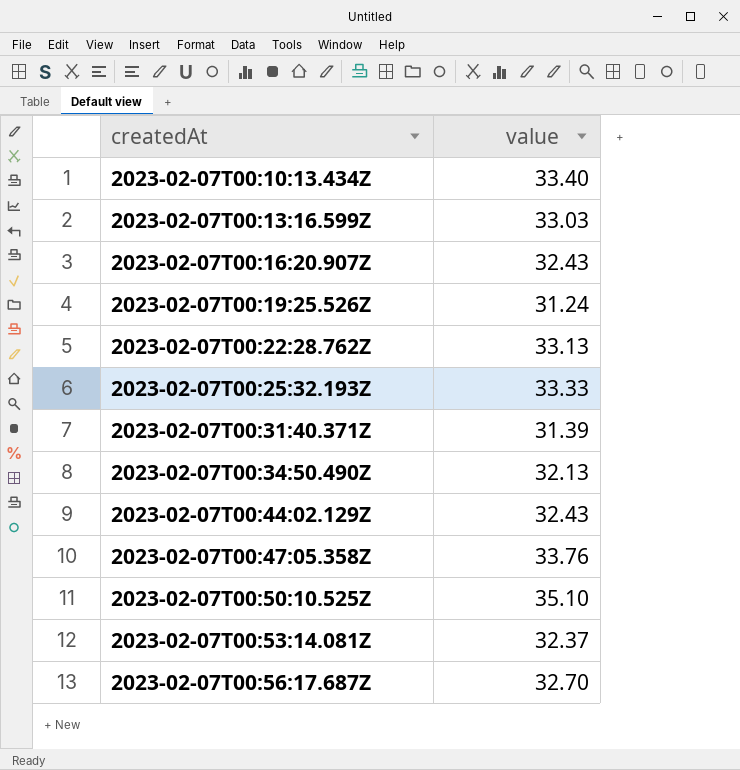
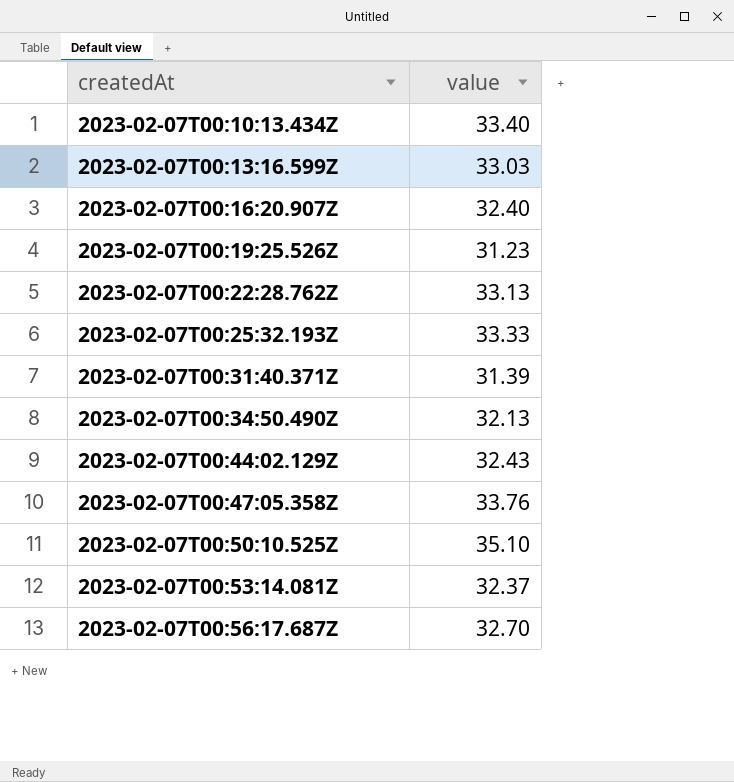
2023-02-07T00:16:20.907Z | value: 32.43 -> 32.40
2023-02-07T00:19:25.526Z | value: 31.24 -> 31.23

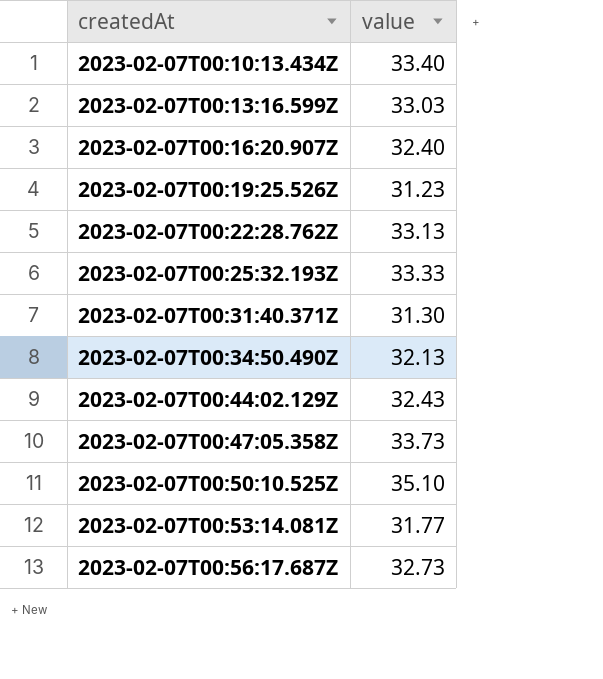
2023-02-07T00:31:40.371Z | value: 31.39 -> 31.30
2023-02-07T00:47:05.358Z | value: 33.76 -> 33.73
2023-02-07T00:53:14.081Z | value: 32.37 -> 31.77
2023-02-07T00:56:17.687Z | value: 32.70 -> 32.73

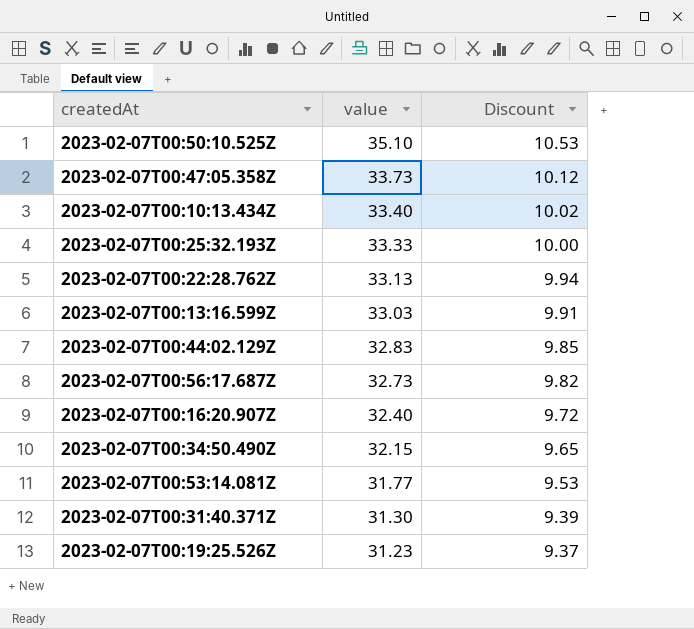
row order: createdAt ascending -> value descending
column Discount | formula: none -> [value] * 0.3
2023-02-07T00:44:02.129Z | value: 32.43 -> 32.83
2023-02-07T00:34:50.490Z | value: 32.13 -> 32.15

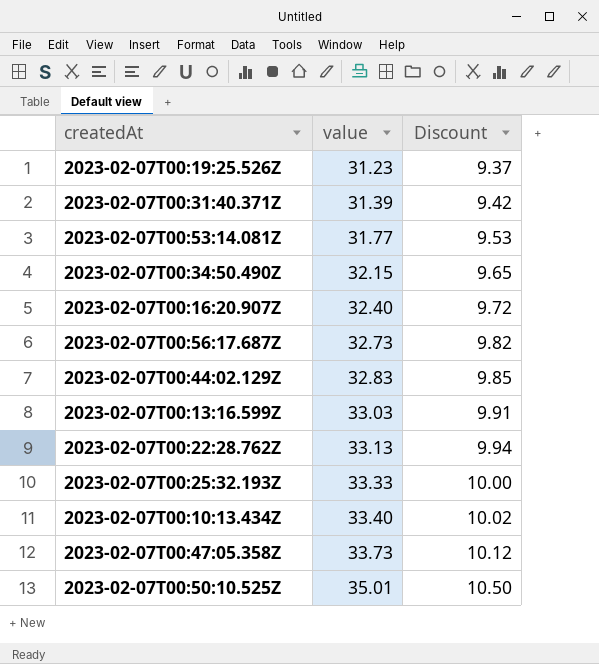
row order: value descending -> value ascending
2023-02-07T00:31:40.371Z | value: 31.30 -> 31.39
2023-02-07T00:31:40.371Z | Discount: 9.39 -> 9.42
2023-02-07T00:50:10.525Z | value: 35.10 -> 35.01
2023-02-07T00:50:10.525Z | Discount: 10.53 -> 10.50

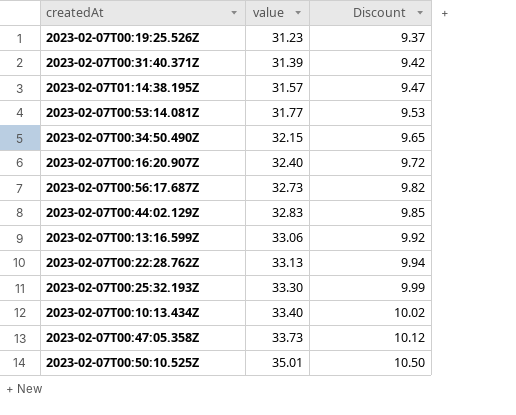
row 2023-02-07T01:14:38.195Z: none -> 31.57 | 9.47
2023-02-07T00:13:16.599Z | value: 33.03 -> 33.06
2023-02-07T00:13:16.599Z | Discount: 9.91 -> 9.92
2023-02-07T00:25:32.193Z | value: 33.33 -> 33.30
2023-02-07T00:25:32.193Z | Discount: 10.00 -> 9.99

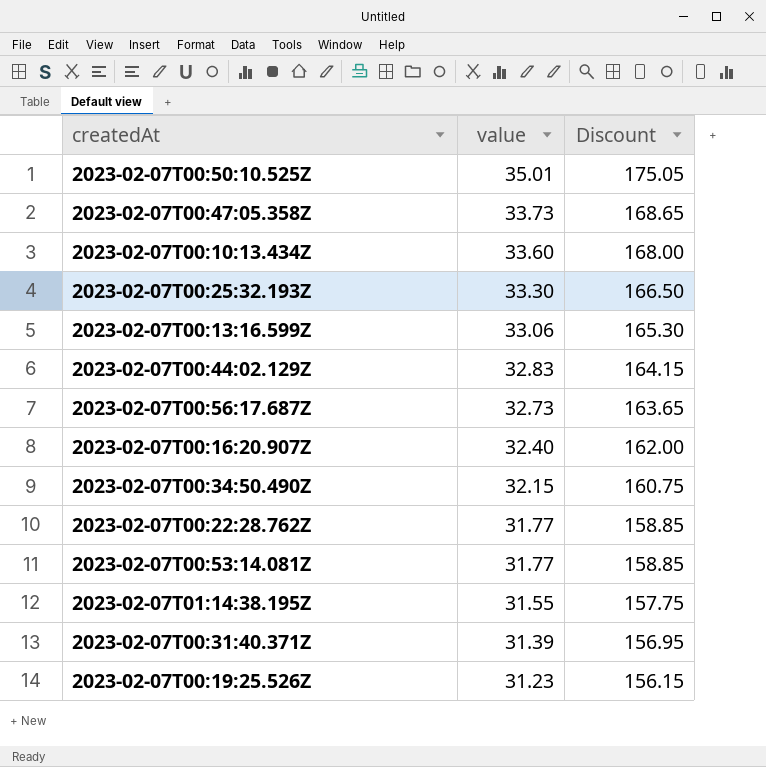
row order: value ascending -> value descending
column Discount | formula: [value] * 0.3 -> [value] * 5
2023-02-07T00:10:13.434Z | value: 33.40 -> 33.60
2023-02-07T00:22:28.762Z | value: 33.13 -> 31.77
2023-02-07T01:14:38.195Z | value: 31.57 -> 31.55

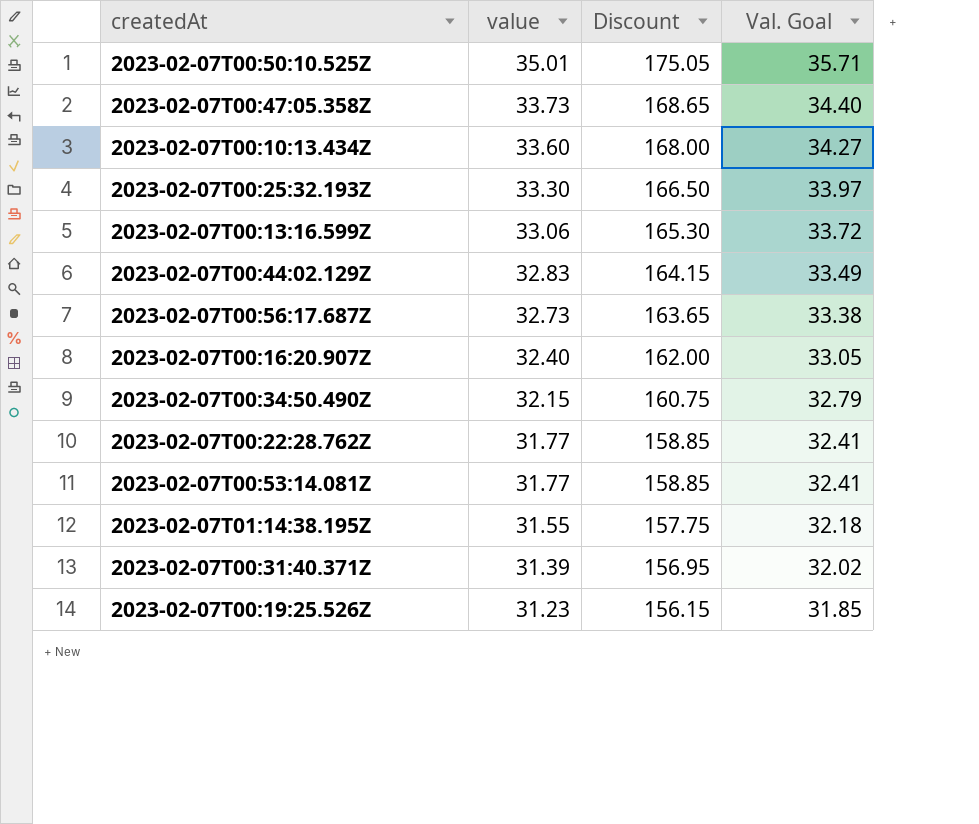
column Val. Goal | formula: none -> [value] * 1.02

